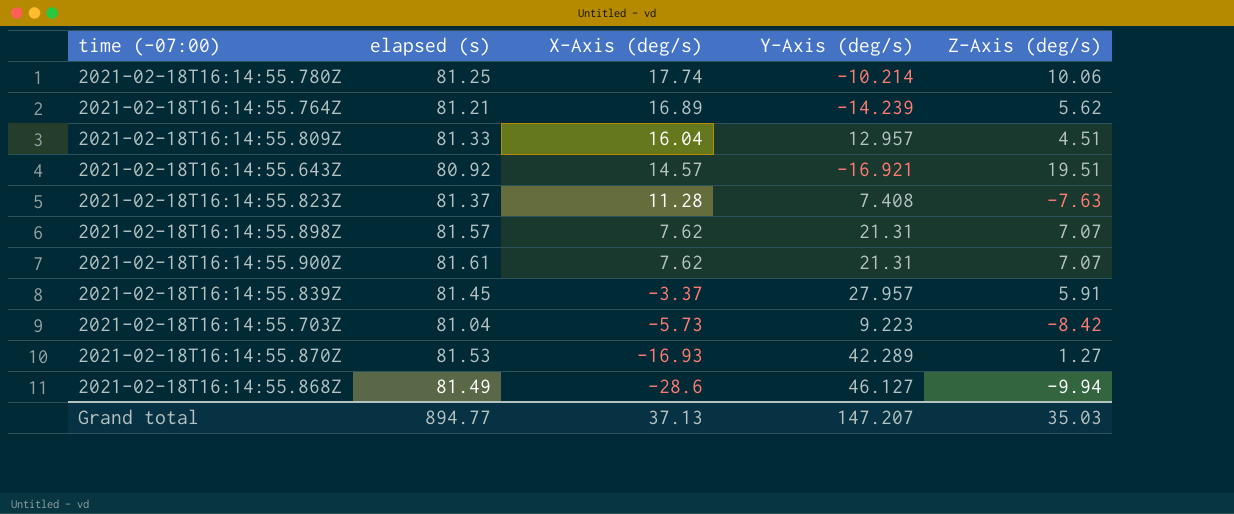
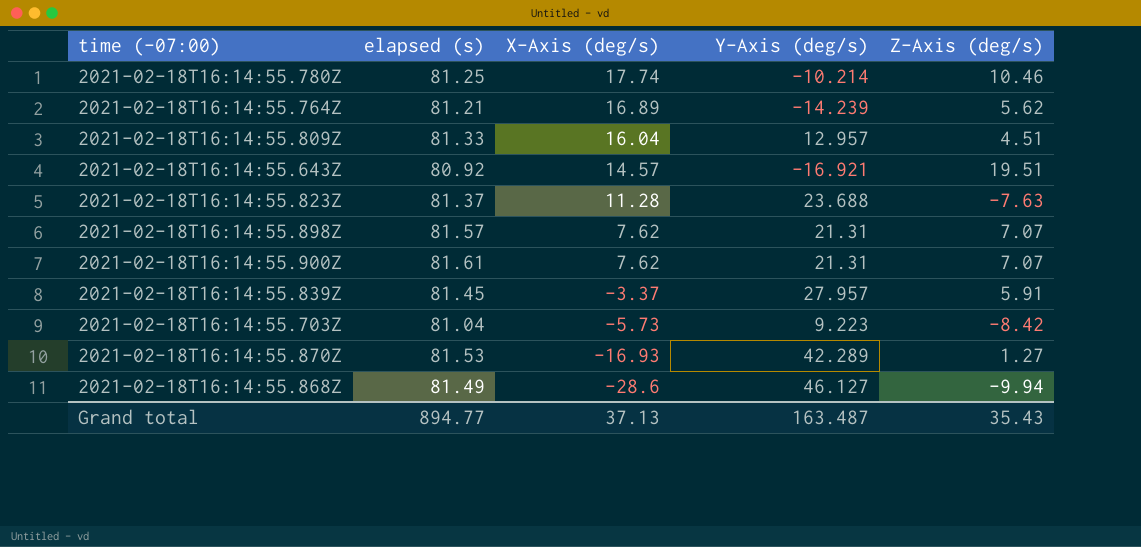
2021-02-18T16:14:55.780Z | Z-Axis (deg/s): 10.06 -> 10.46
2021-02-18T16:14:55.823Z | Y-Axis (deg/s): 7.408 -> 23.688
Grand total | Y-Axis (deg/s): 147.207 -> 163.487
Grand total | Z-Axis (deg/s): 35.03 -> 35.43

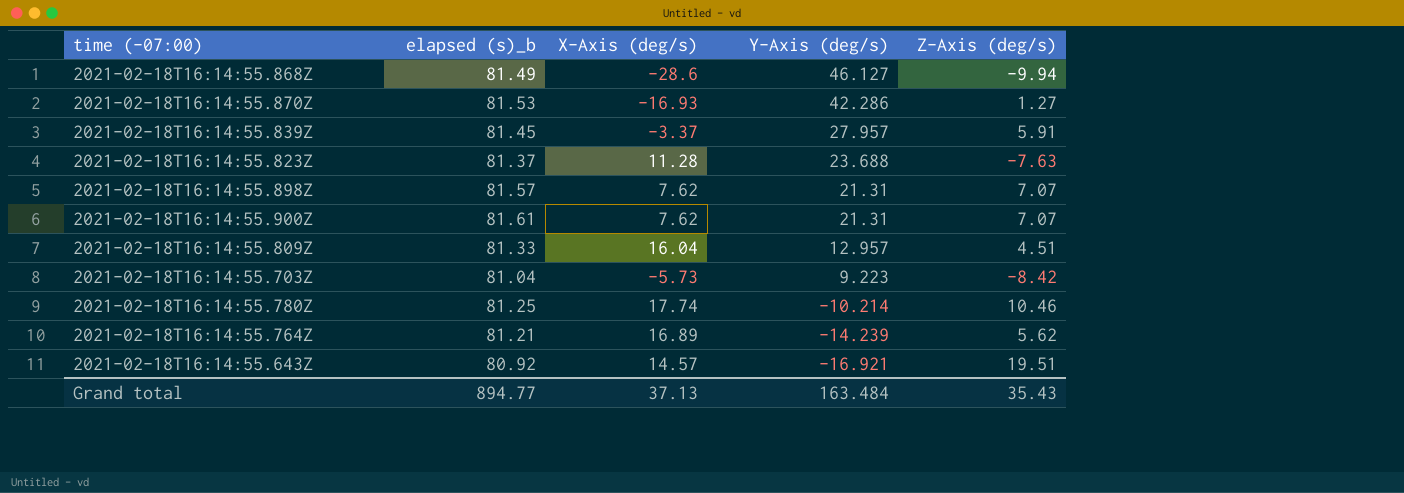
row order: X-Axis (deg/s) descending -> Y-Axis (deg/s) descending
column name: elapsed (s) -> elapsed (s)_b
2021-02-18T16:14:55.870Z | Y-Axis (deg/s): 42.289 -> 42.286
Grand total | Y-Axis (deg/s): 163.487 -> 163.484

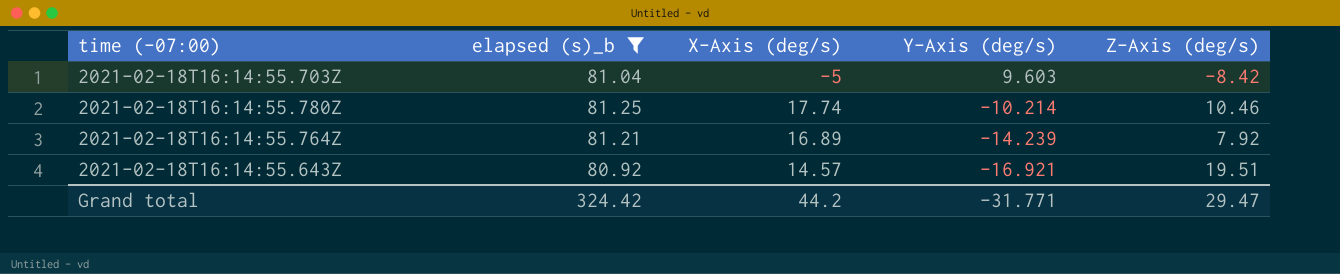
filter: none -> elapsed (s)_b <= 81.25
2021-02-18T16:14:55.703Z | X-Axis (deg/s): -5.73 -> -5
2021-02-18T16:14:55.703Z | Y-Axis (deg/s): 9.223 -> 9.603
2021-02-18T16:14:55.764Z | Z-Axis (deg/s): 5.62 -> 7.92
Grand total | elapsed (s)_b: 894.77 -> 324.42
Grand total | X-Axis (deg/s): 37.13 -> 44.2
Grand total | Y-Axis (deg/s): 163.484 -> -31.771
Grand total | Z-Axis (deg/s): 35.43 -> 29.47

